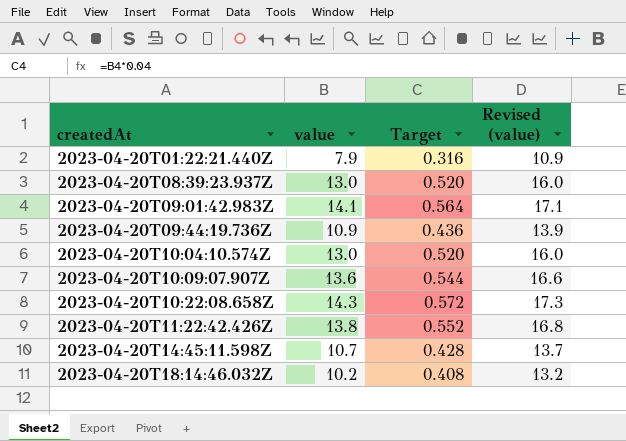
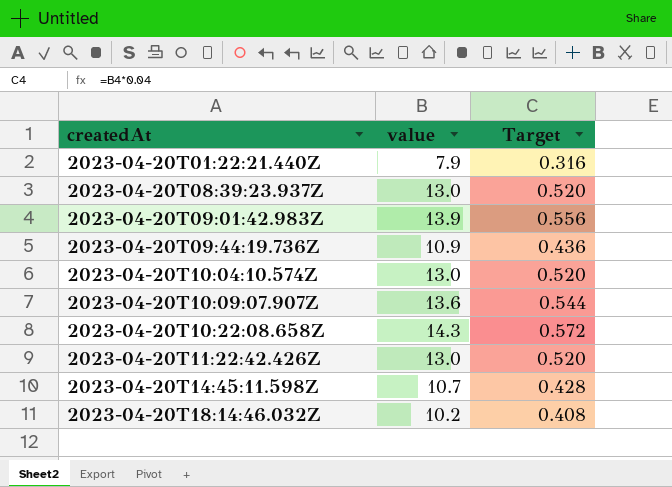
column Revised (value) | formula: [value] + 3 -> none
2023-04-20T09:01:42.983Z | value: 14.1 -> 13.9
2023-04-20T09:01:42.983Z | Target: 0.564 -> 0.556
2023-04-20T11:22:42.426Z | value: 13.8 -> 13.0
2023-04-20T11:22:42.426Z | Target: 0.552 -> 0.520

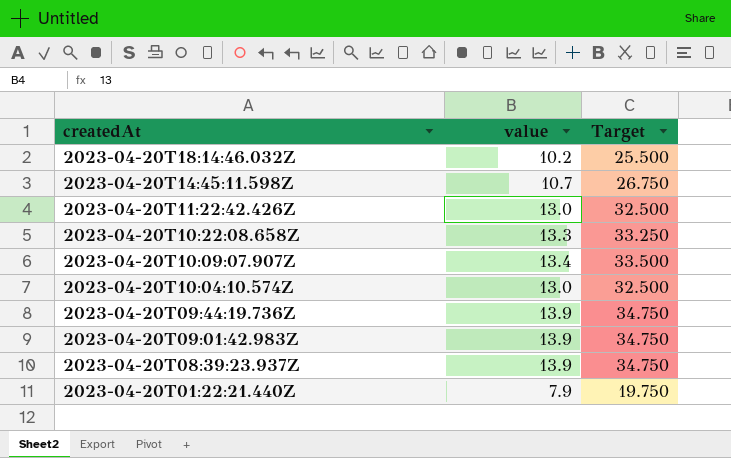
row order: createdAt ascending -> createdAt descending
column Target | formula: [value] * 0.04 -> [value] * 2.5
2023-04-20T10:22:08.658Z | value: 14.3 -> 13.3
2023-04-20T10:09:07.907Z | value: 13.6 -> 13.4
2023-04-20T09:44:19.736Z | value: 10.9 -> 13.9
2023-04-20T08:39:23.937Z | value: 13.0 -> 13.9

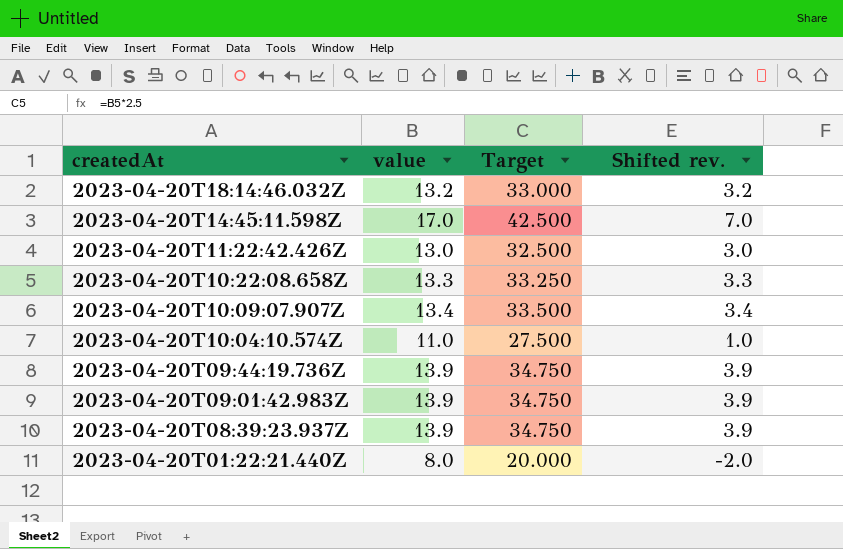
column Shifted rev. | formula: none -> [value] - 10
2023-04-20T18:14:46.032Z | value: 10.2 -> 13.2
2023-04-20T18:14:46.032Z | Target: 25.500 -> 33.000
2023-04-20T14:45:11.598Z | value: 10.7 -> 17.0
2023-04-20T14:45:11.598Z | Target: 26.750 -> 42.500
2023-04-20T10:04:10.574Z | value: 13.0 -> 11.0
2023-04-20T10:04:10.574Z | Target: 32.500 -> 27.500
2023-04-20T01:22:21.440Z | value: 7.9 -> 8.0
2023-04-20T01:22:21.440Z | Target: 19.750 -> 20.000

